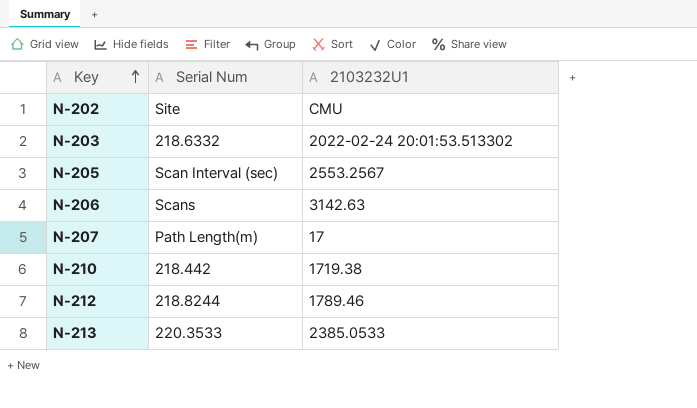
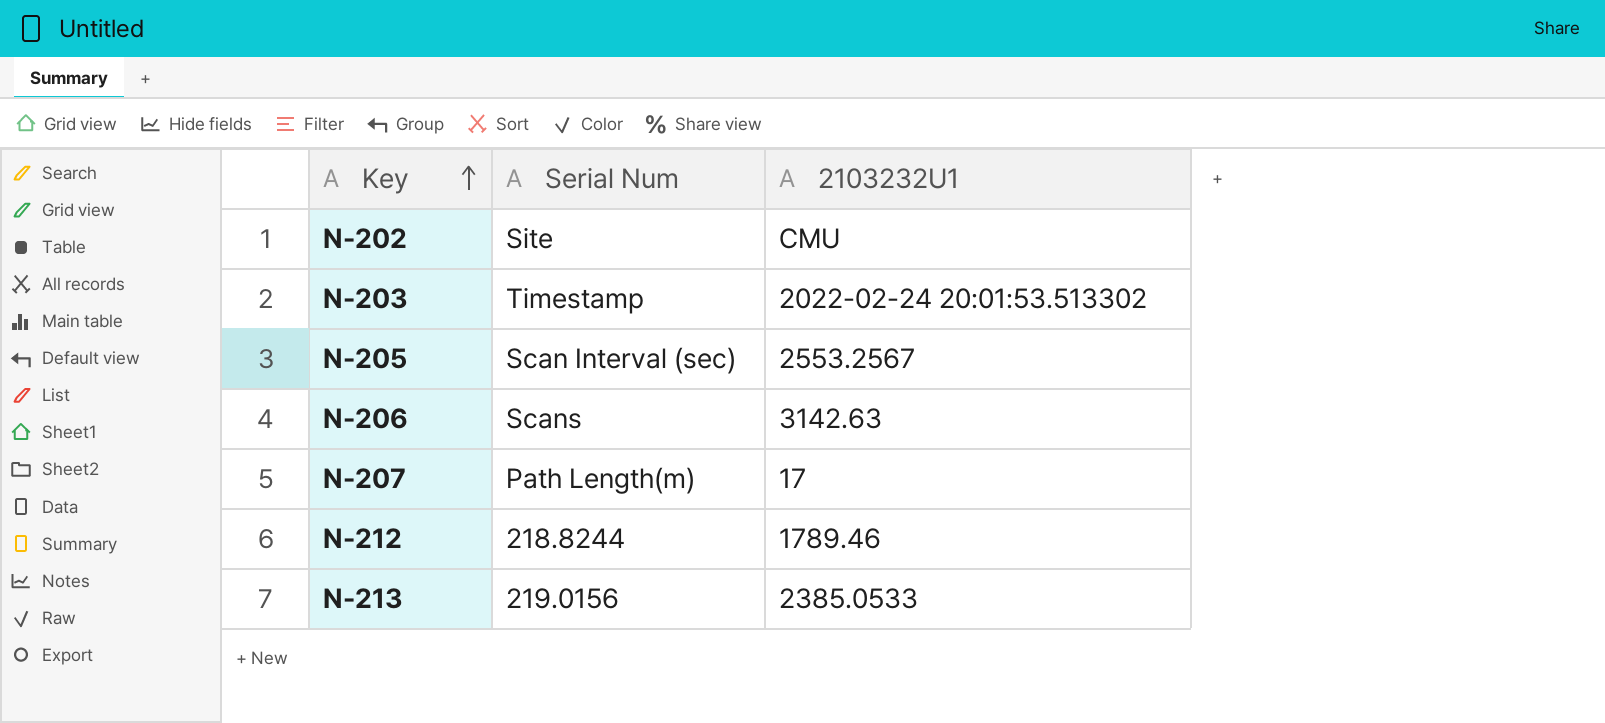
row N-210: 218.442 | 1719.38 -> none
N-203 | Serial Num: 218.6332 -> Timestamp
N-213 | Serial Num: 220.3533 -> 219.0156

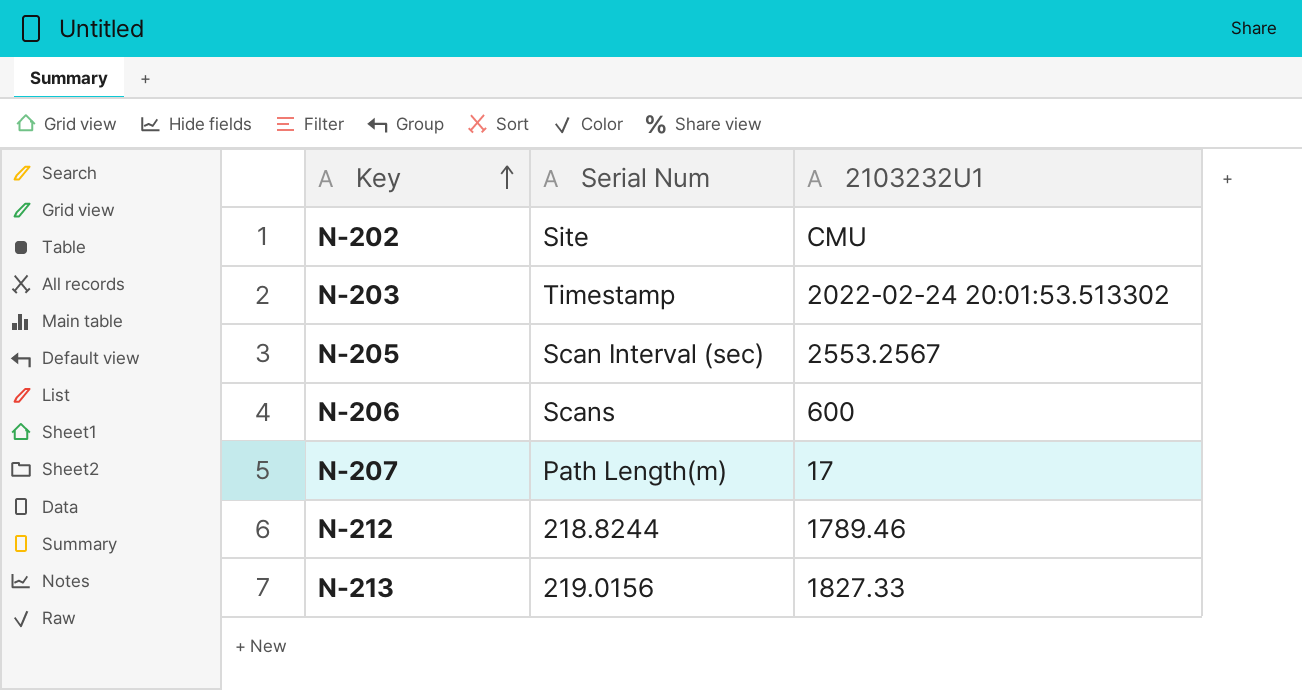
N-206 | 2103232U1: 3142.63 -> 600
N-213 | 2103232U1: 2385.0533 -> 1827.33

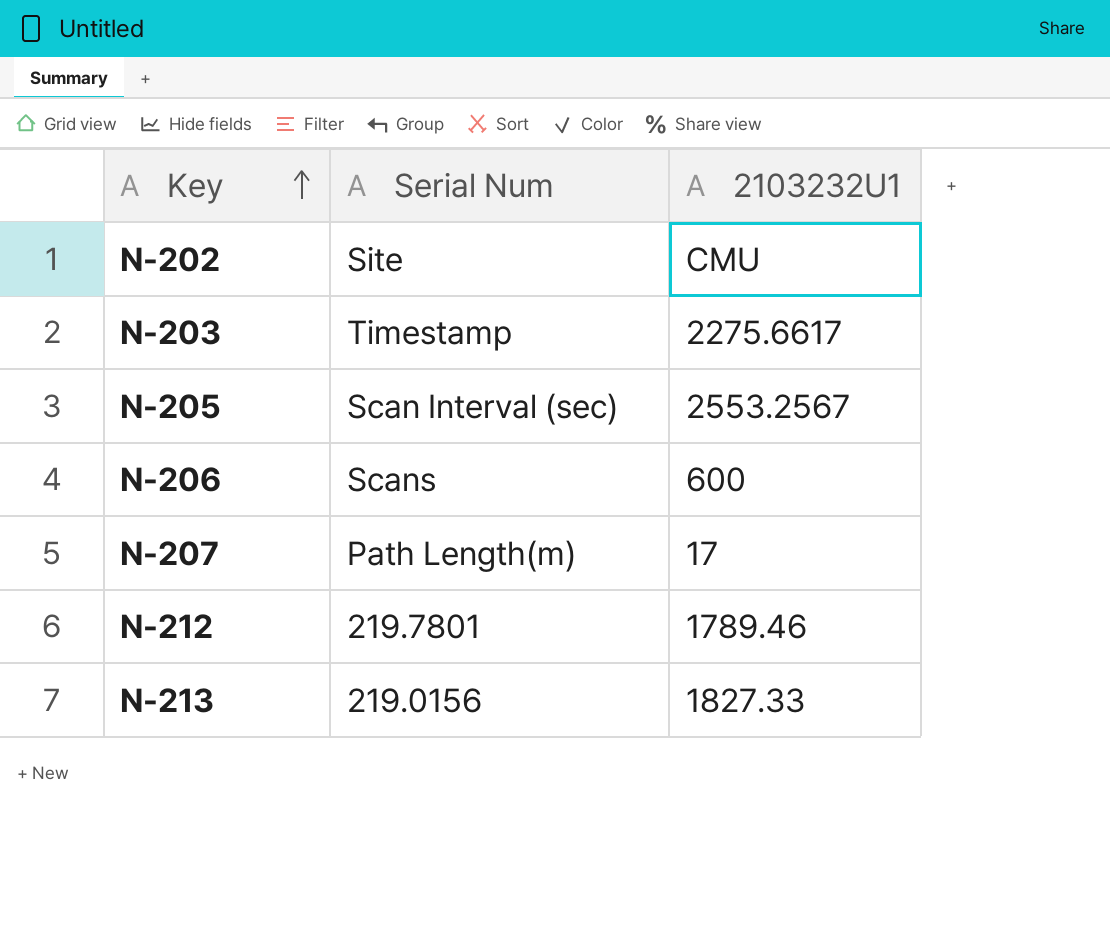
N-203 | 2103232U1: 2022-02-24 20:01:53.513302 -> 2275.6617
N-212 | Serial Num: 218.8244 -> 219.7801

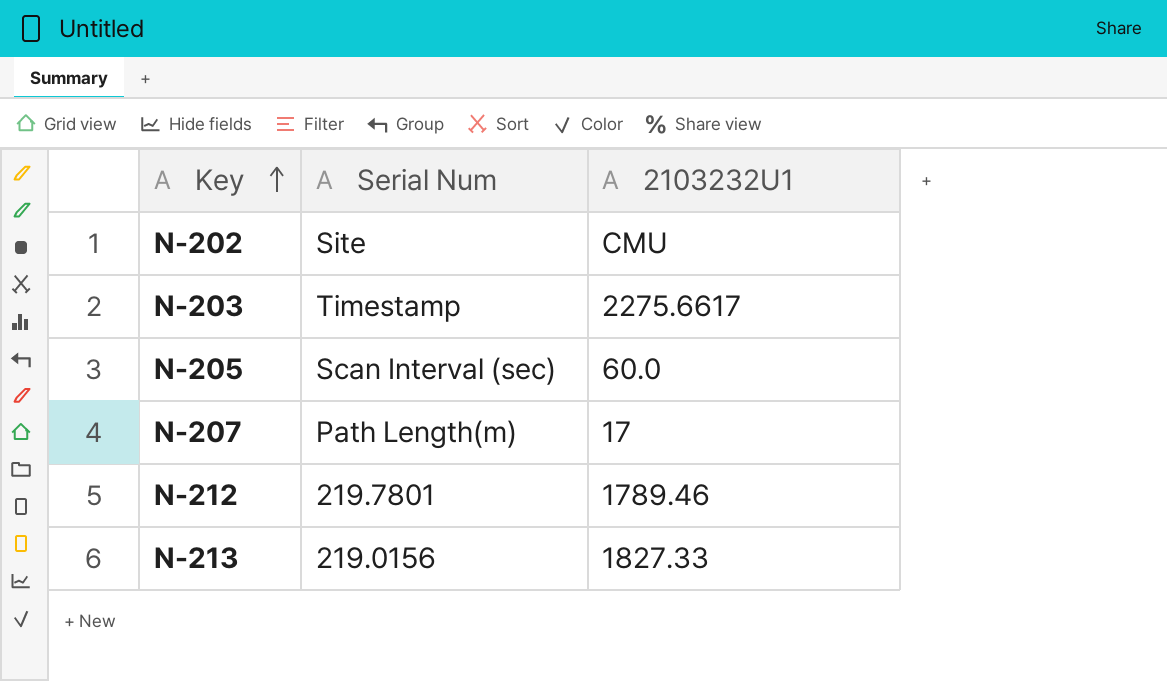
row N-206: Scans | 600 -> none
N-205 | 2103232U1: 2553.2567 -> 60.0

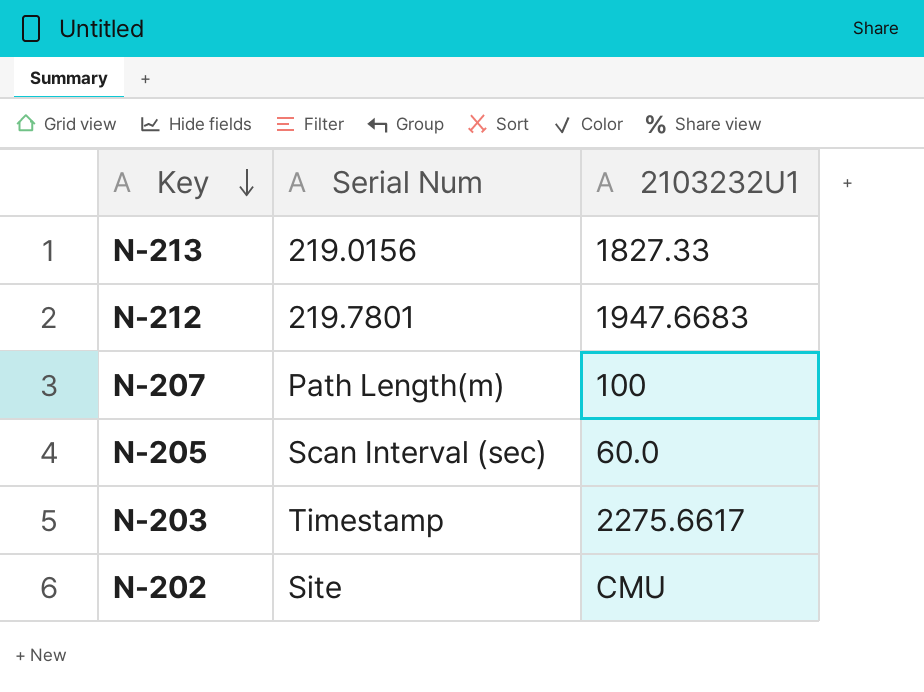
row order: Key ascending -> Key descending
N-212 | 2103232U1: 1789.46 -> 1947.6683
N-207 | 2103232U1: 17 -> 100

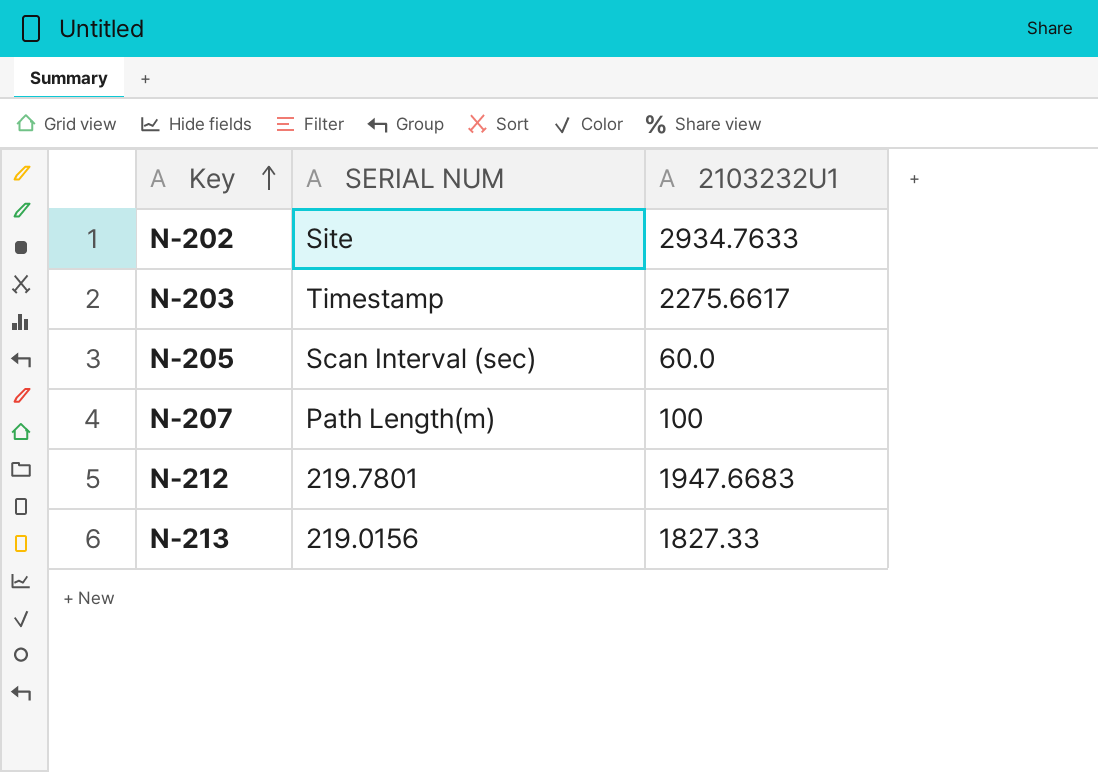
row order: Key descending -> Key ascending
column name: Serial Num -> SERIAL NUM
N-202 | 2103232U1: CMU -> 2934.7633

